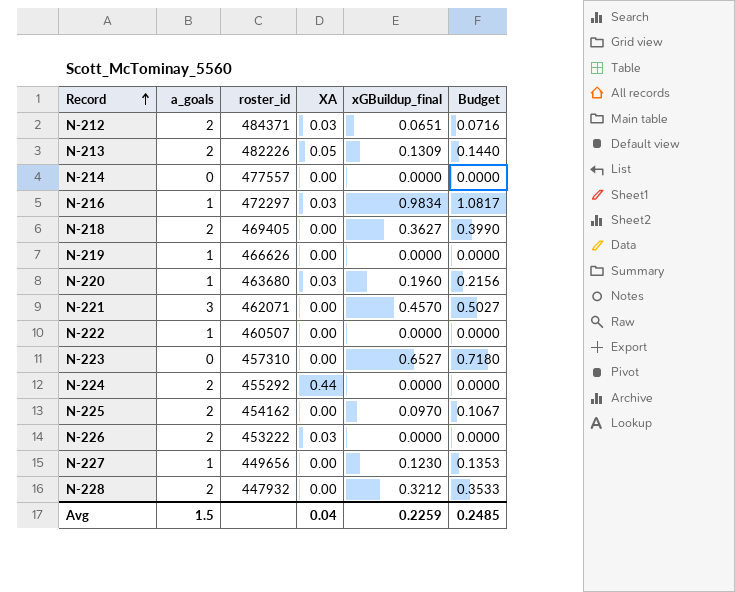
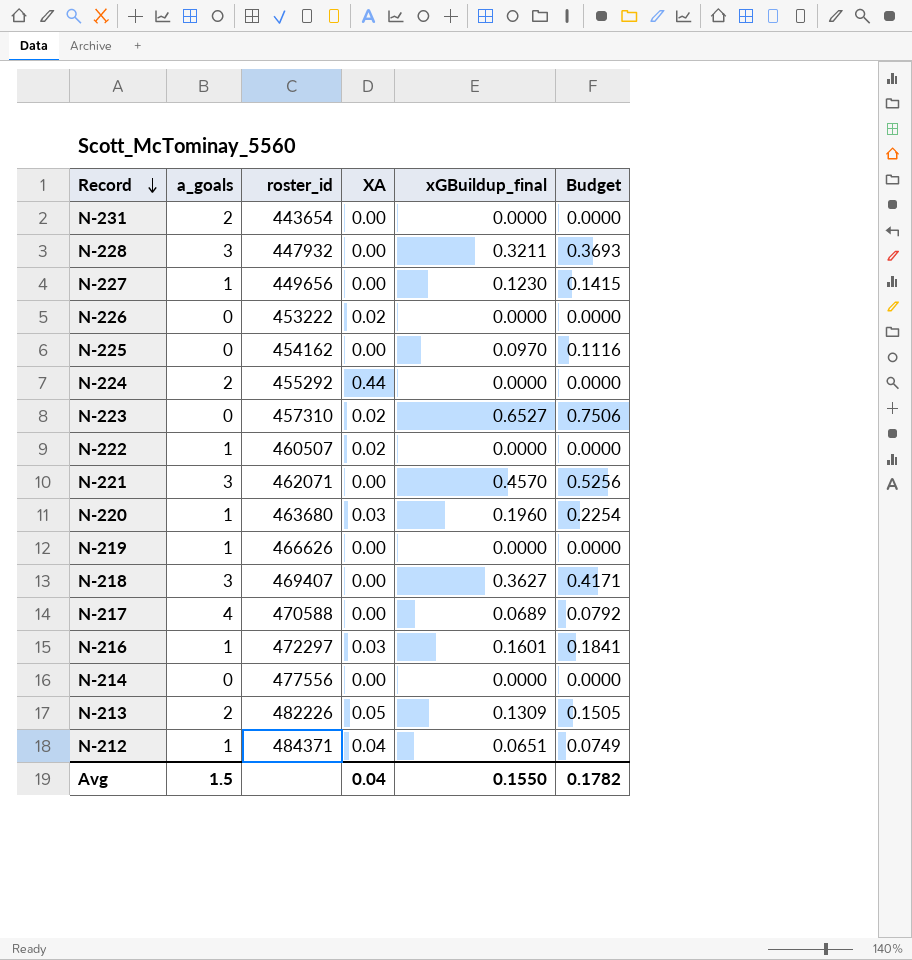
row order: Record ascending -> Record descending
column Budget | formula: [xGBuildup_final] * 1.1 -> [xGBuildup_final] * 1.15
row N-231: none -> 2 | 443654 | 0.00 | 0.0000 | 0.0000
N-228 | a_goals: 2 -> 3
N-228 | xGBuildup_final: 0.3212 -> 0.3211
N-226 | a_goals: 2 -> 0
N-226 | XA: 0.03 -> 0.02
N-225 | a_goals: 2 -> 0
N-223 | XA: 0.00 -> 0.02
N-222 | XA: 0.00 -> 0.02
N-218 | a_goals: 2 -> 3
N-218 | roster_id: 469405 -> 469407
row N-217: none -> 4 | 470588 | 0.00 | 0.0689 | 0.0792
N-216 | xGBuildup_final: 0.9834 -> 0.1601
N-214 | roster_id: 477557 -> 477556
N-212 | a_goals: 2 -> 1
N-212 | XA: 0.03 -> 0.04
Avg | xGBuildup_final: 0.2259 -> 0.1550
Avg | Budget: 0.2485 -> 0.1782

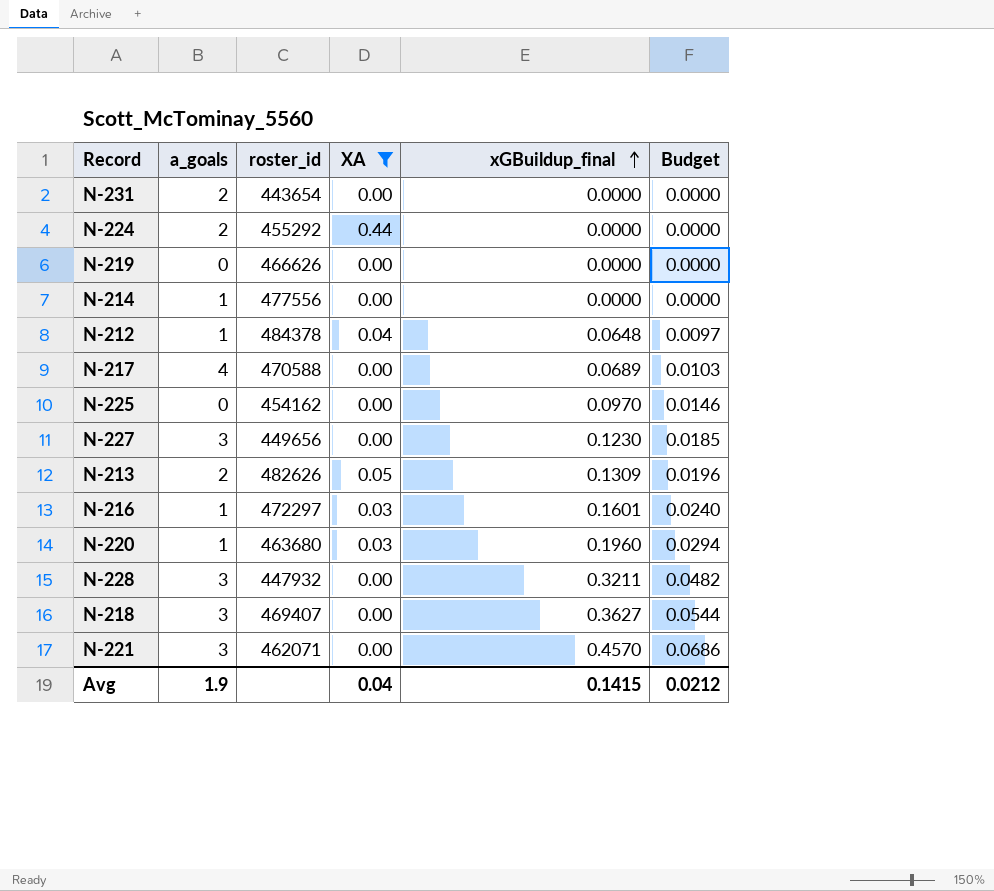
filter: none -> XA != 0.02
row order: Record descending -> xGBuildup_final ascending
column Budget | formula: [xGBuildup_final] * 1.15 -> [xGBuildup_final] * 0.15
N-219 | a_goals: 1 -> 0
N-214 | a_goals: 0 -> 1
N-212 | roster_id: 484371 -> 484378
N-212 | xGBuildup_final: 0.0651 -> 0.0648
N-227 | a_goals: 1 -> 3
N-213 | roster_id: 482226 -> 482626
Avg | a_goals: 1.5 -> 1.9
Avg | xGBuildup_final: 0.1550 -> 0.1415
Avg | Budget: 0.1782 -> 0.0212

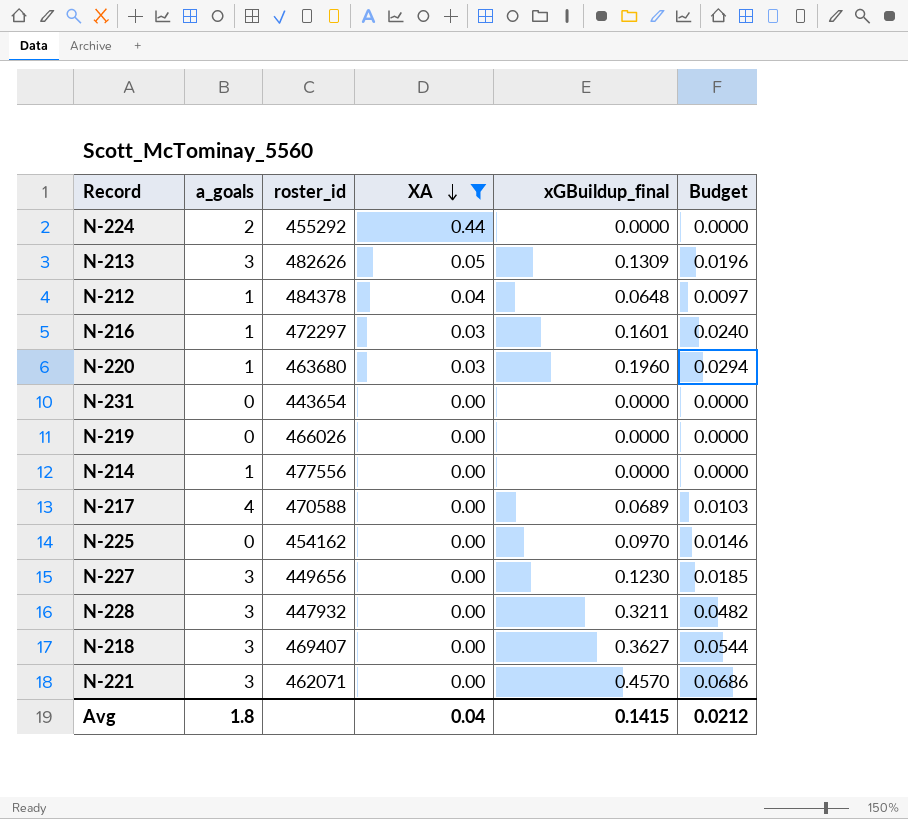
row order: xGBuildup_final ascending -> XA descending
N-213 | a_goals: 2 -> 3
N-231 | a_goals: 2 -> 0
N-219 | roster_id: 466626 -> 466026
Avg | a_goals: 1.9 -> 1.8

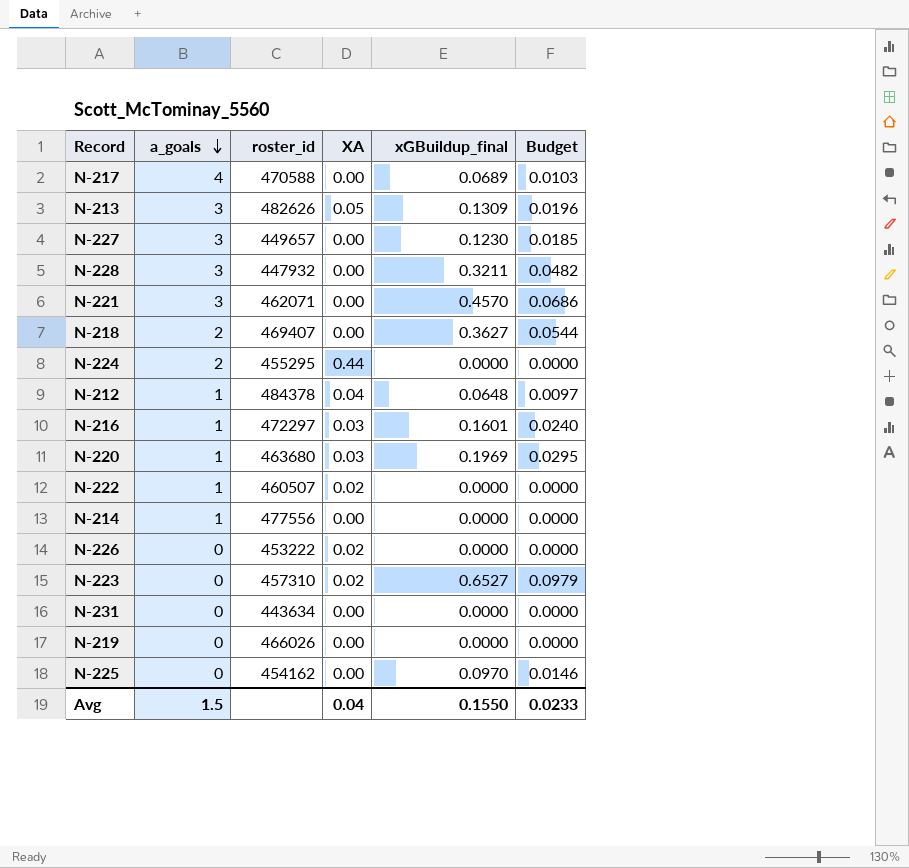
filter: XA != 0.02 -> none
row order: XA descending -> a_goals descending
N-227 | roster_id: 449656 -> 449657
N-218 | a_goals: 3 -> 2
N-224 | roster_id: 455292 -> 455295
N-220 | xGBuildup_final: 0.1960 -> 0.1969
N-220 | Budget: 0.0294 -> 0.0295
N-231 | roster_id: 443654 -> 443634
Avg | a_goals: 1.8 -> 1.5
Avg | xGBuildup_final: 0.1415 -> 0.1550
Avg | Budget: 0.0212 -> 0.0233

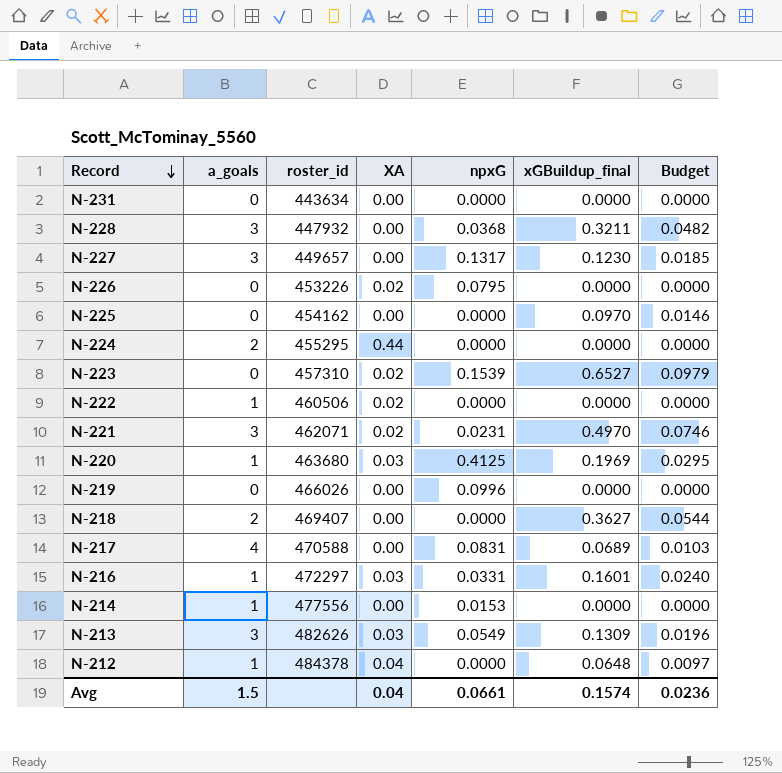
row order: a_goals descending -> Record descending
column npxG | position: none -> 5
N-226 | roster_id: 453222 -> 453226
N-222 | roster_id: 460507 -> 460506
N-221 | XA: 0.00 -> 0.02
N-221 | xGBuildup_final: 0.4570 -> 0.4970
N-221 | Budget: 0.0686 -> 0.0746
N-213 | XA: 0.05 -> 0.03
Avg | xGBuildup_final: 0.1550 -> 0.1574
Avg | Budget: 0.0233 -> 0.0236

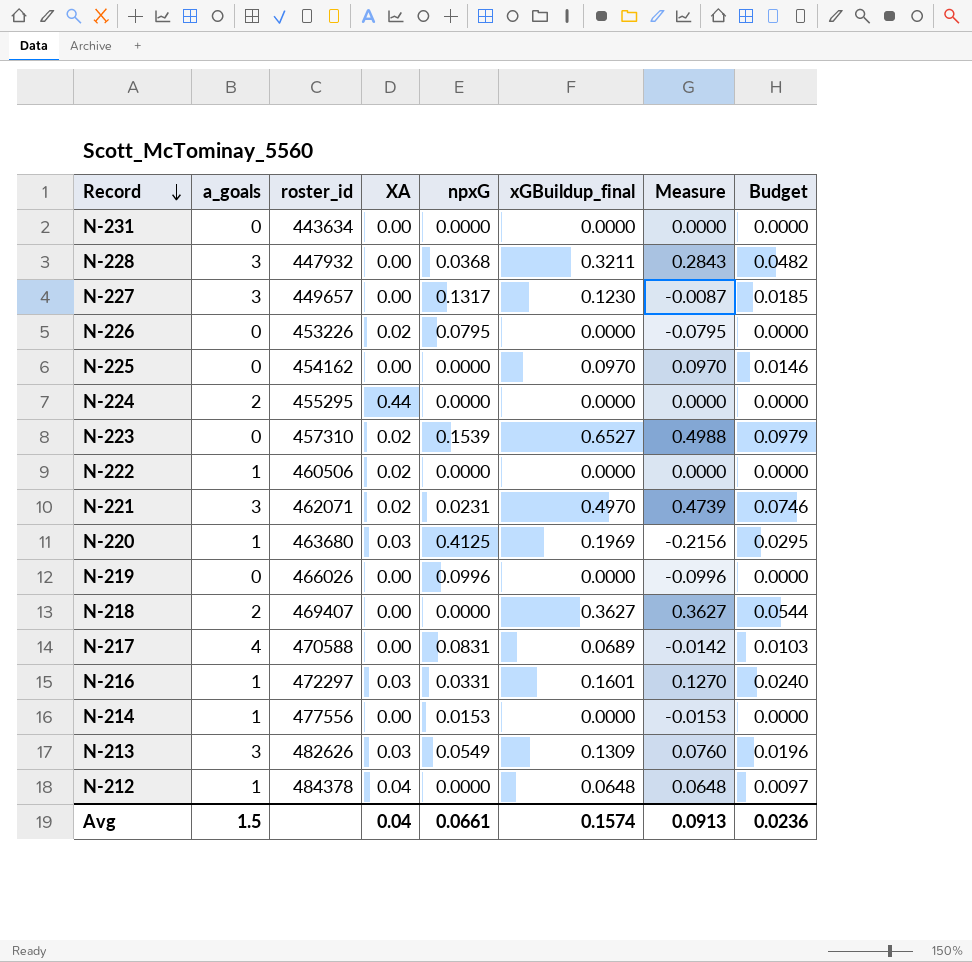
column Measure | formula: none -> [xGBuildup_final] - [npxG]

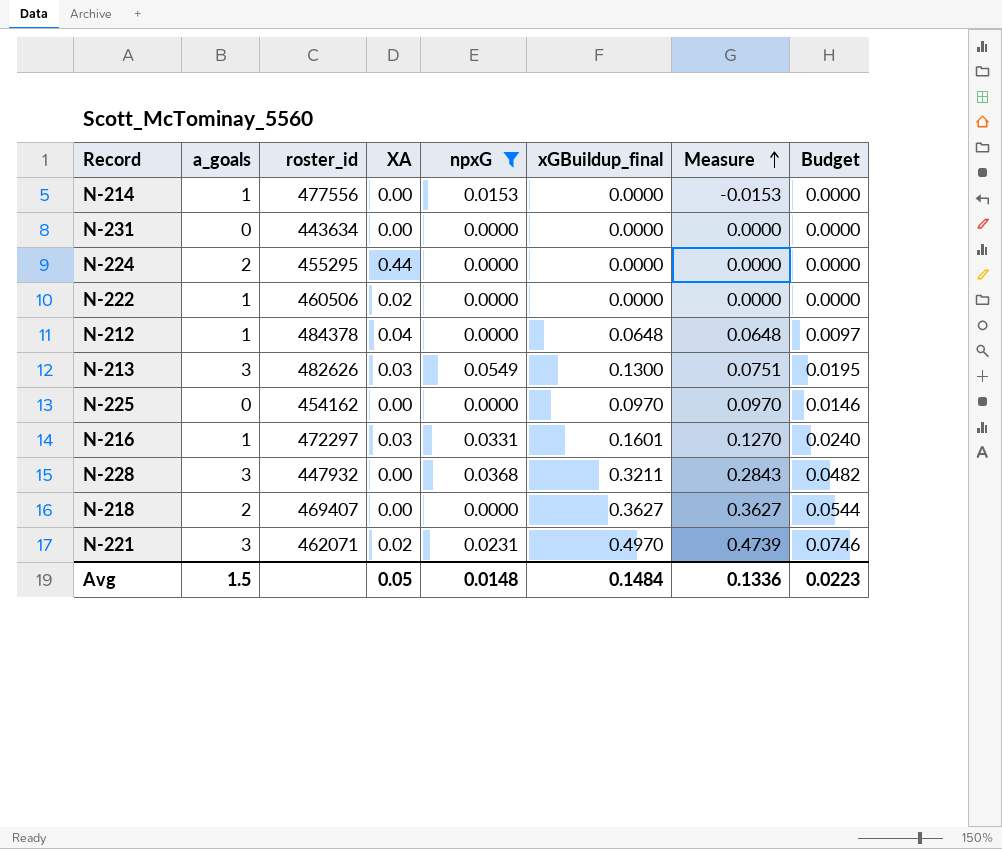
filter: none -> npxG <= 0.0549
row order: Record descending -> Measure ascending
N-213 | xGBuildup_final: 0.1309 -> 0.1300
N-213 | Measure: 0.0760 -> 0.0751
N-213 | Budget: 0.0196 -> 0.0195
Avg | XA: 0.04 -> 0.05
Avg | npxG: 0.0661 -> 0.0148
Avg | xGBuildup_final: 0.1574 -> 0.1484
Avg | Measure: 0.0913 -> 0.1336
Avg | Budget: 0.0236 -> 0.0223

